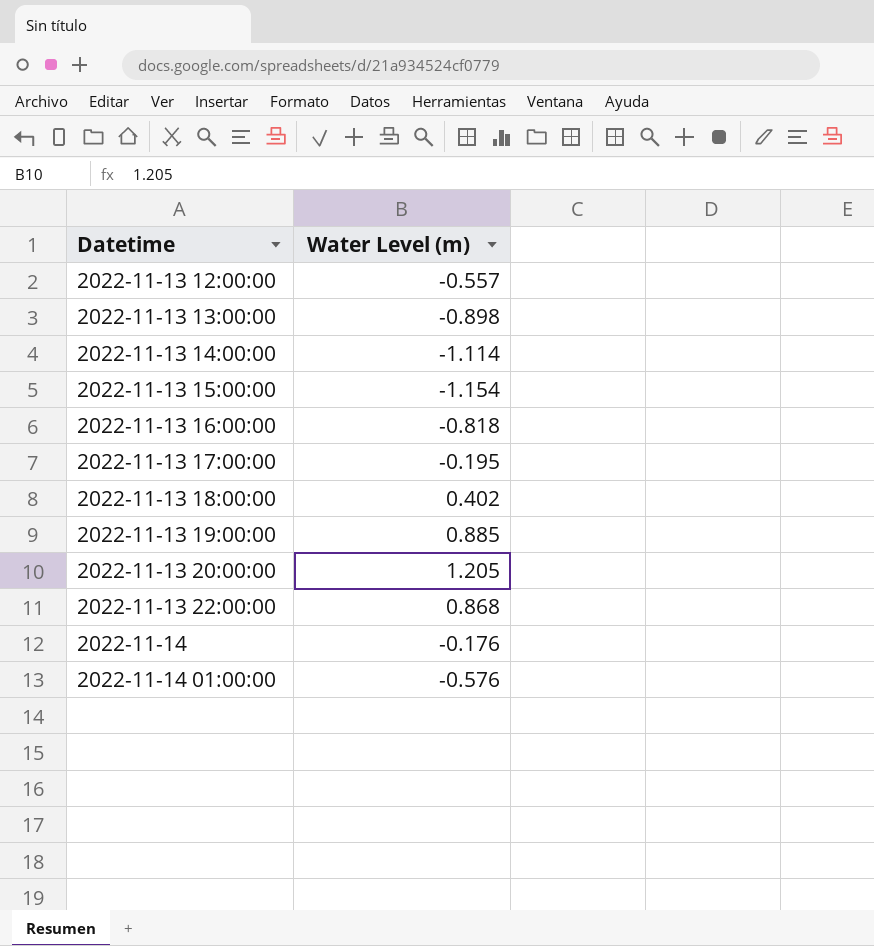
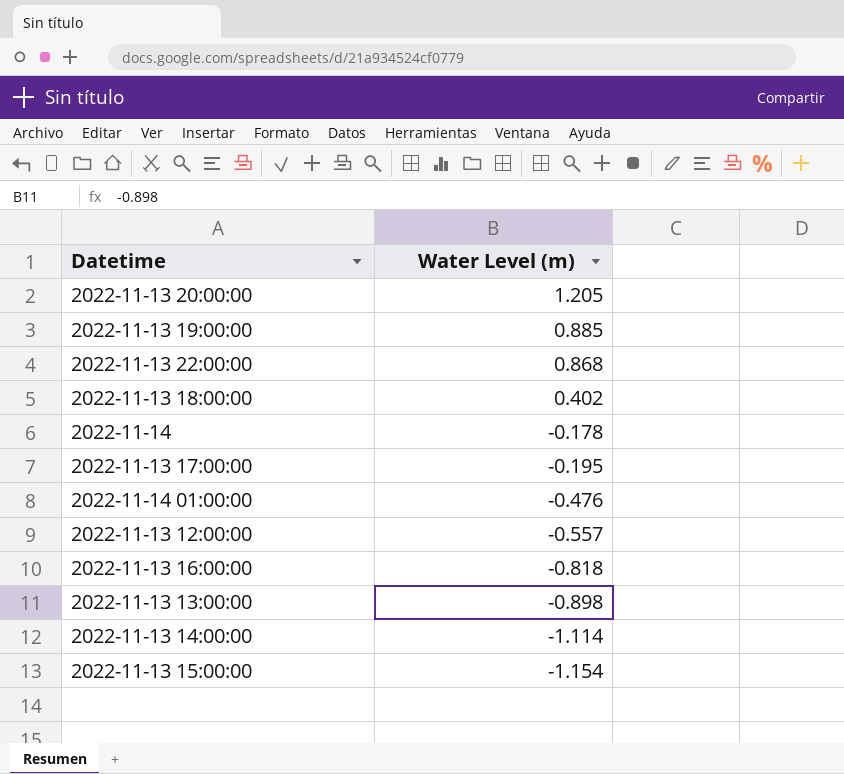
row order: Datetime ascending -> Water Level (m) descending
2022-11-14 | Water Level (m): -0.176 -> -0.178
2022-11-14 01:00:00 | Water Level (m): -0.576 -> -0.476

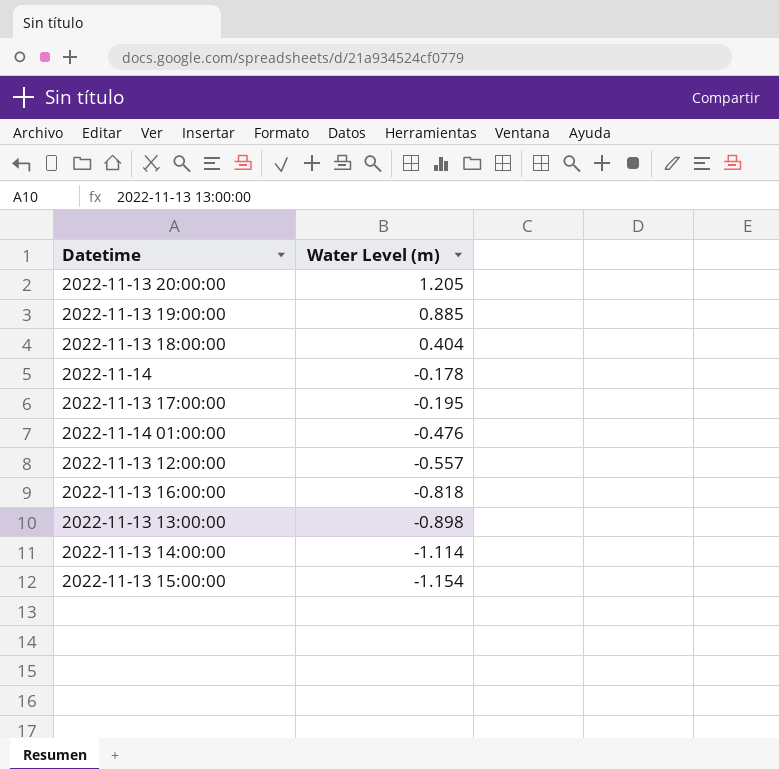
row 2022-11-13 22:00:00: 0.868 -> none
2022-11-13 18:00:00 | Water Level (m): 0.402 -> 0.404

